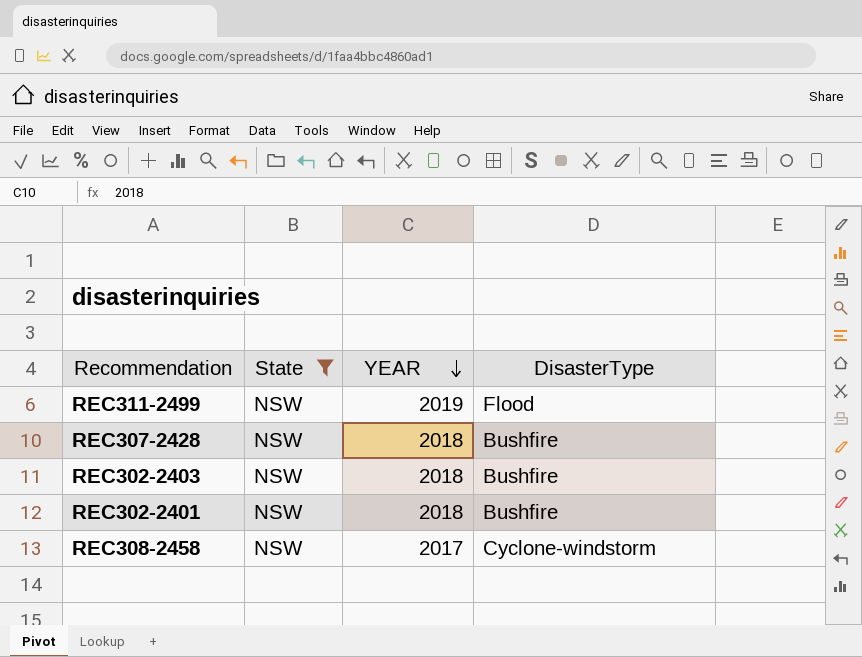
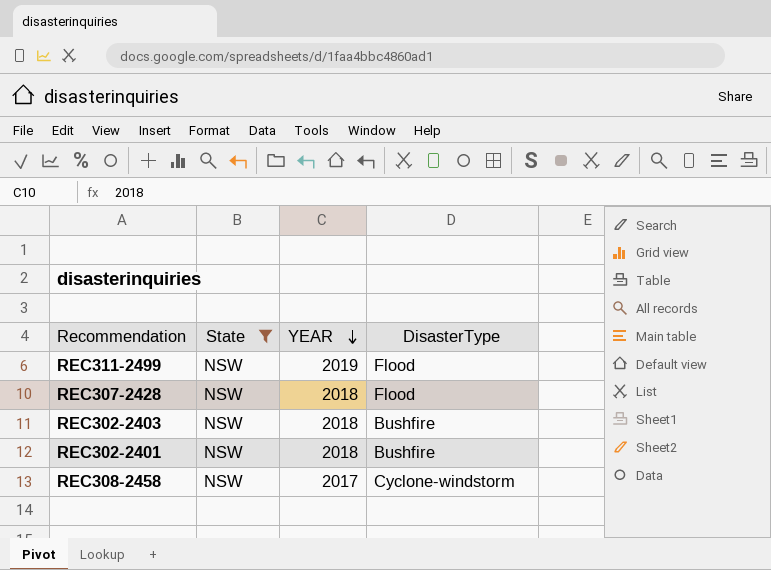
REC307-2428 | DisasterType: Bushfire -> Flood

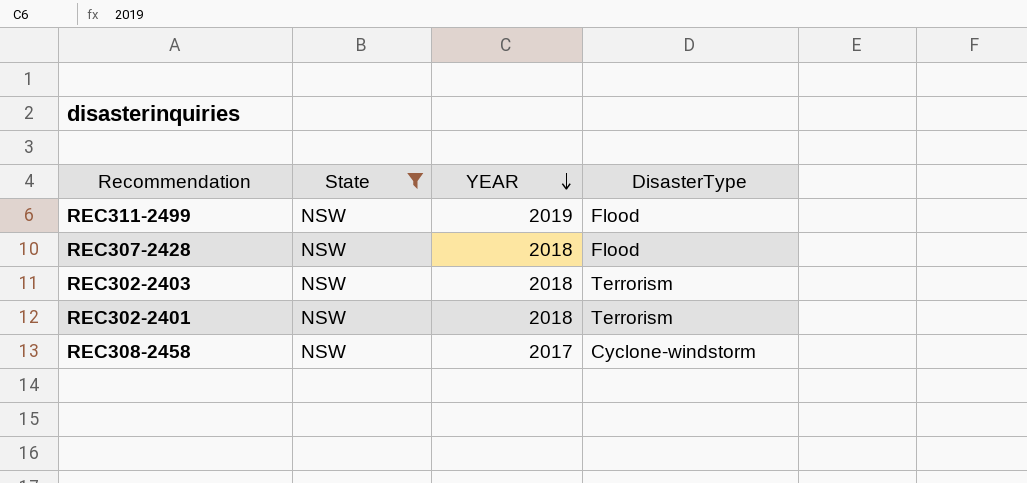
REC302-2403 | DisasterType: Bushfire -> Terrorism
REC302-2401 | DisasterType: Bushfire -> Terrorism

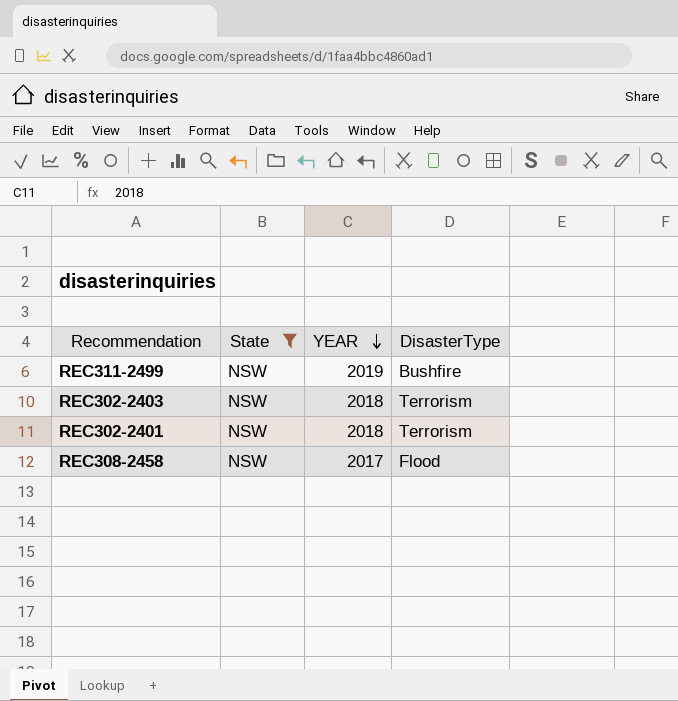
row REC307-2428: NSW | 2018 | Flood -> none
REC311-2499 | DisasterType: Flood -> Bushfire
REC308-2458 | DisasterType: Cyclone-windstorm -> Flood

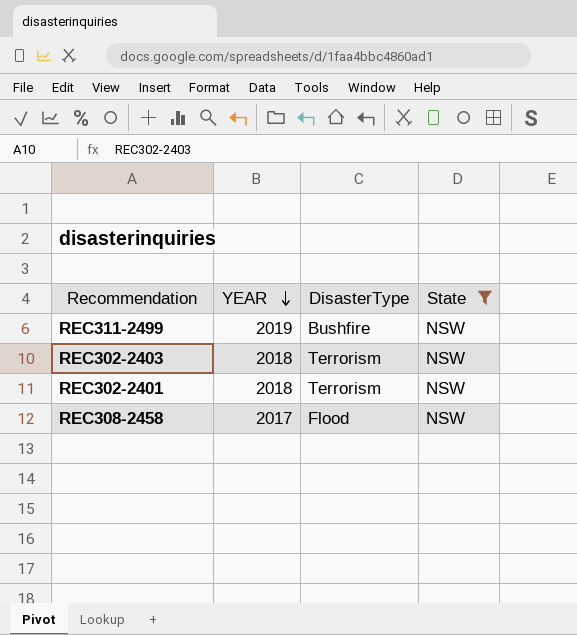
column State | position: 2 -> 4

